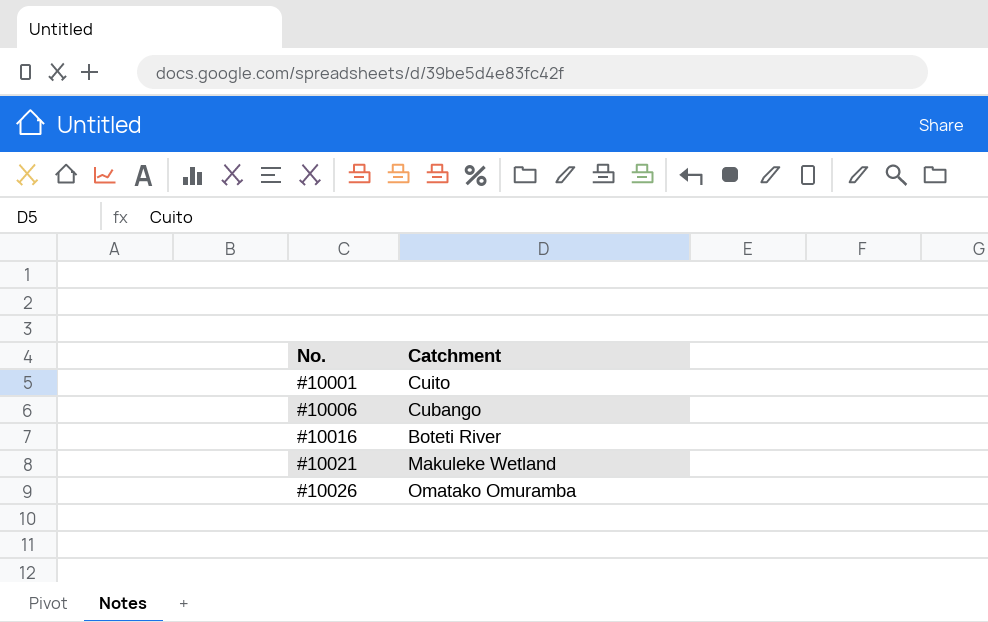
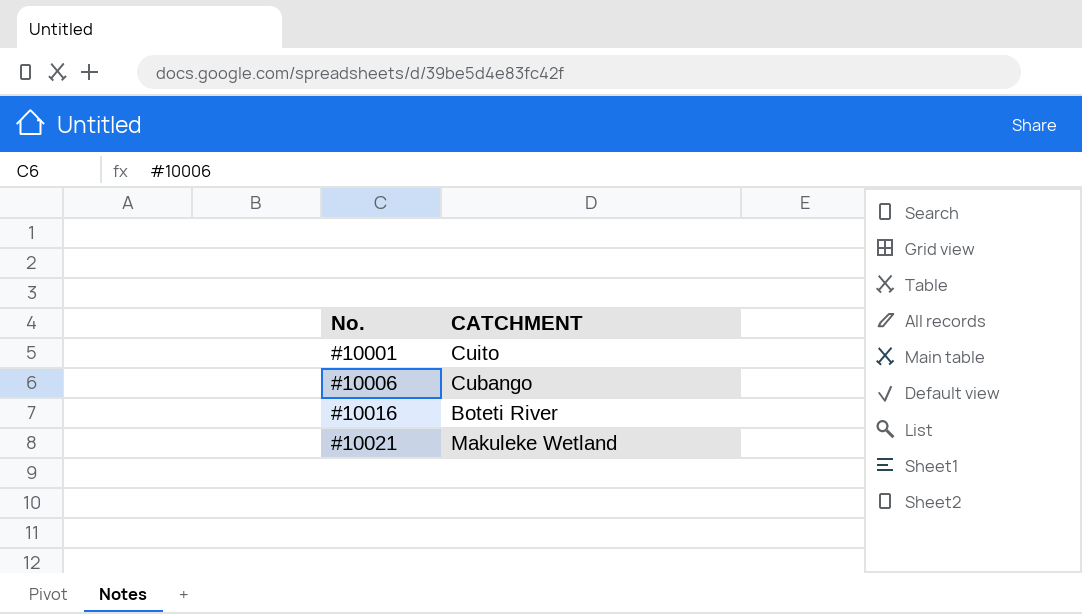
column name: Catchment -> CATCHMENT
row #10026: Omatako Omuramba -> none

